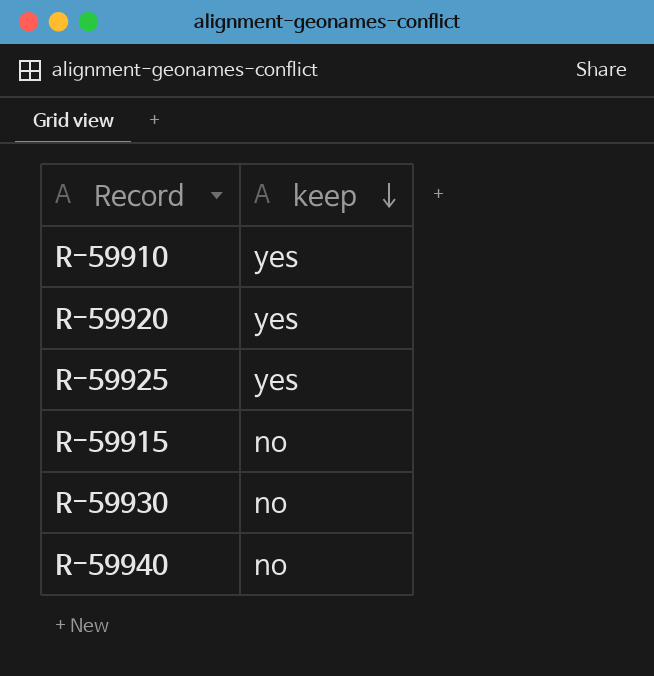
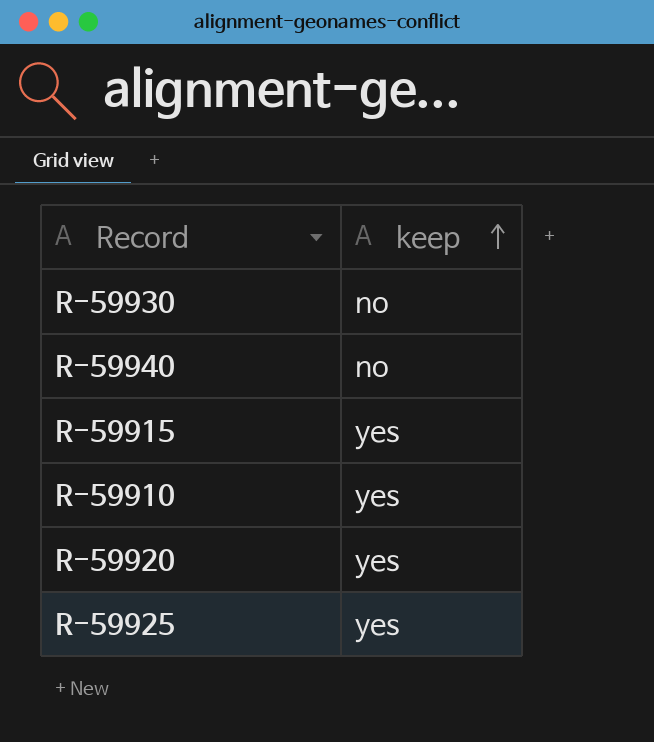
row order: keep descending -> keep ascending
R-59915 | keep: no -> yes

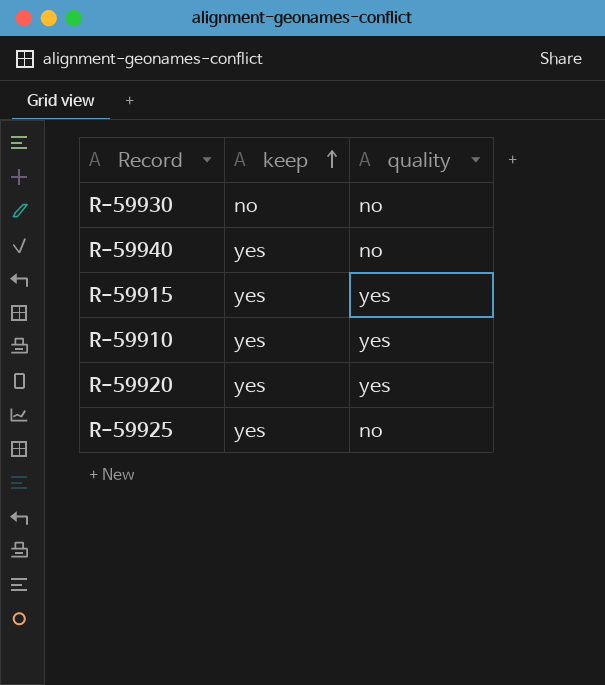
column quality | position: none -> 3
R-59940 | keep: no -> yes

